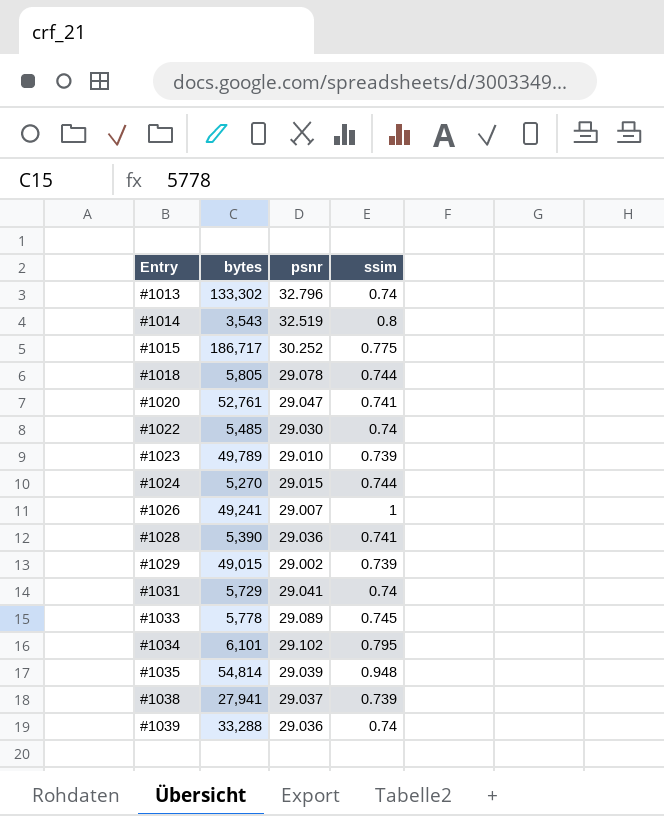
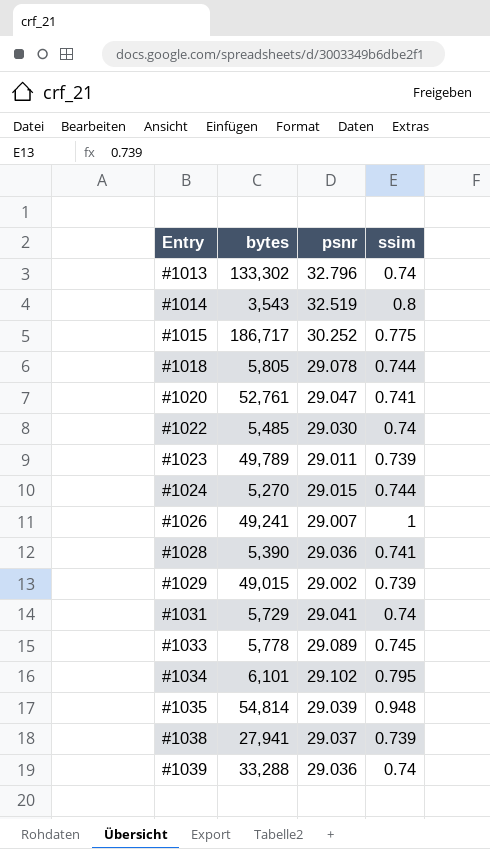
#1023 | psnr: 29.010 -> 29.011

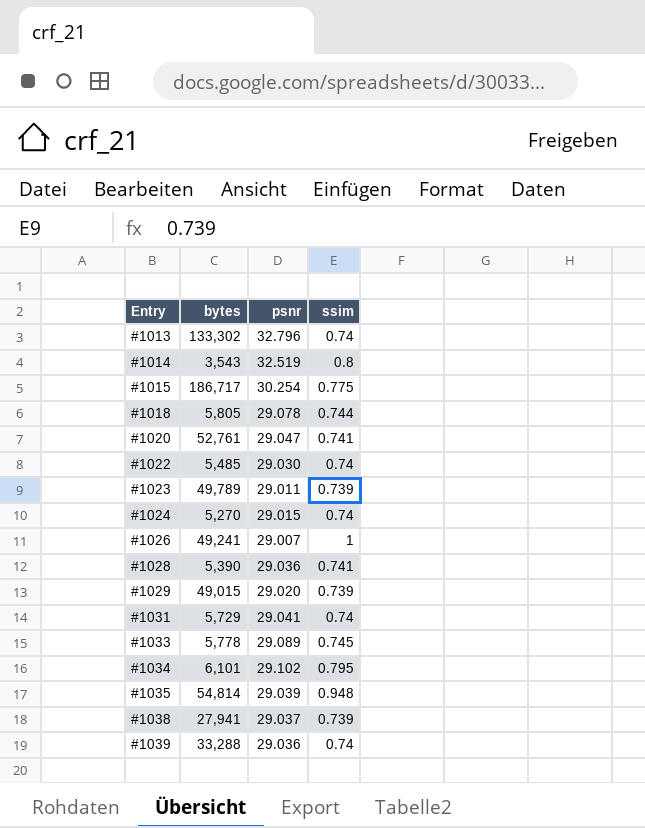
#1015 | psnr: 30.252 -> 30.254
#1024 | ssim: 0.744 -> 0.74
#1029 | psnr: 29.002 -> 29.020

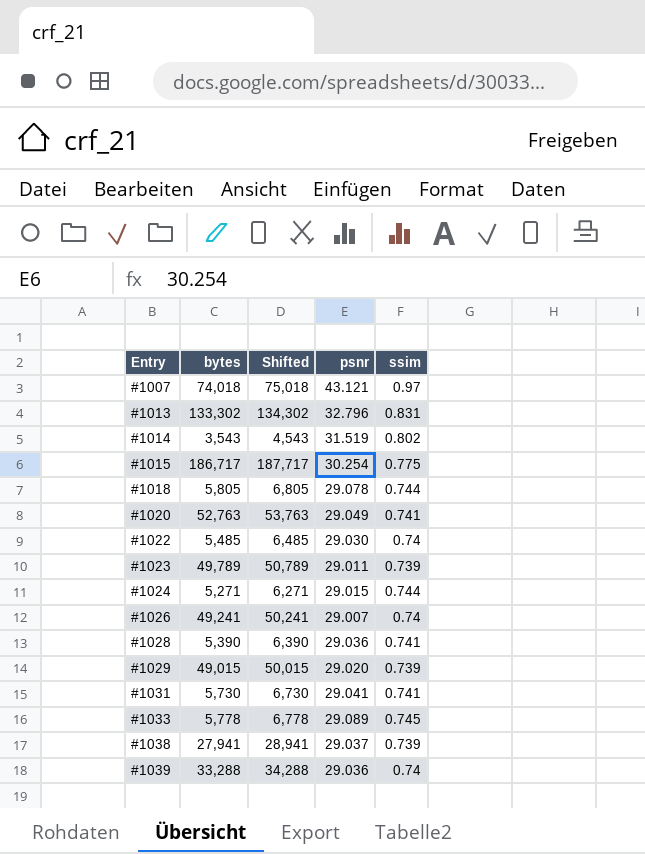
column Shifted | formula: none -> [bytes] + 1000
row #1034: 6,101 | 29.102 | 0.795 -> none
row #1035: 54,814 | 29.039 | 0.948 -> none
row #1007: none -> 74,018 | 75,018 | 43.121 | 0.97
#1013 | ssim: 0.74 -> 0.831
#1014 | psnr: 32.519 -> 31.519
#1014 | ssim: 0.8 -> 0.802
#1020 | bytes: 52,761 -> 52,763
#1020 | psnr: 29.047 -> 29.049
#1024 | bytes: 5,270 -> 5,271
#1024 | ssim: 0.74 -> 0.744
#1026 | ssim: 1 -> 0.74
#1031 | bytes: 5,729 -> 5,730
#1031 | ssim: 0.74 -> 0.741

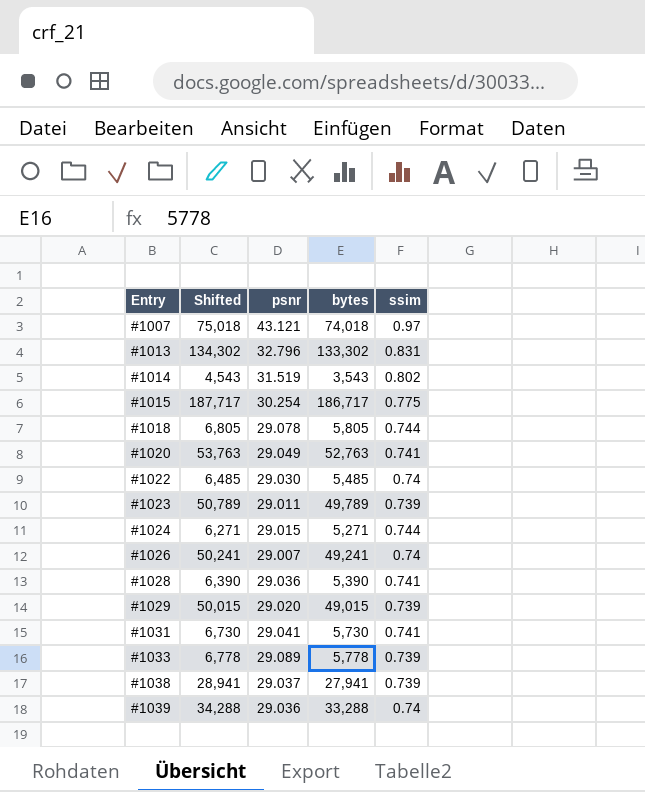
column bytes | position: 2 -> 4
#1033 | ssim: 0.745 -> 0.739

